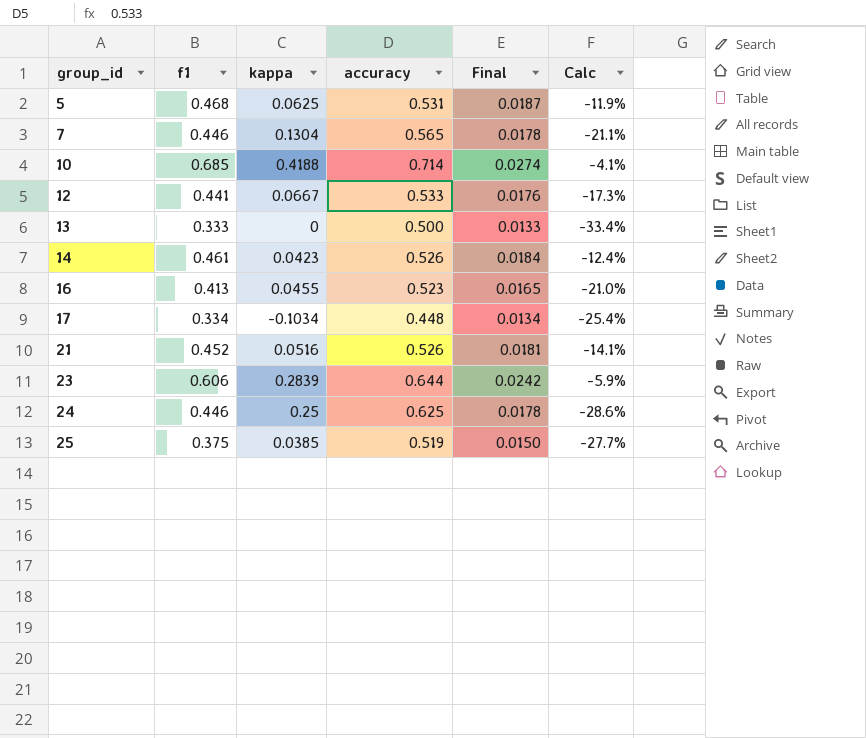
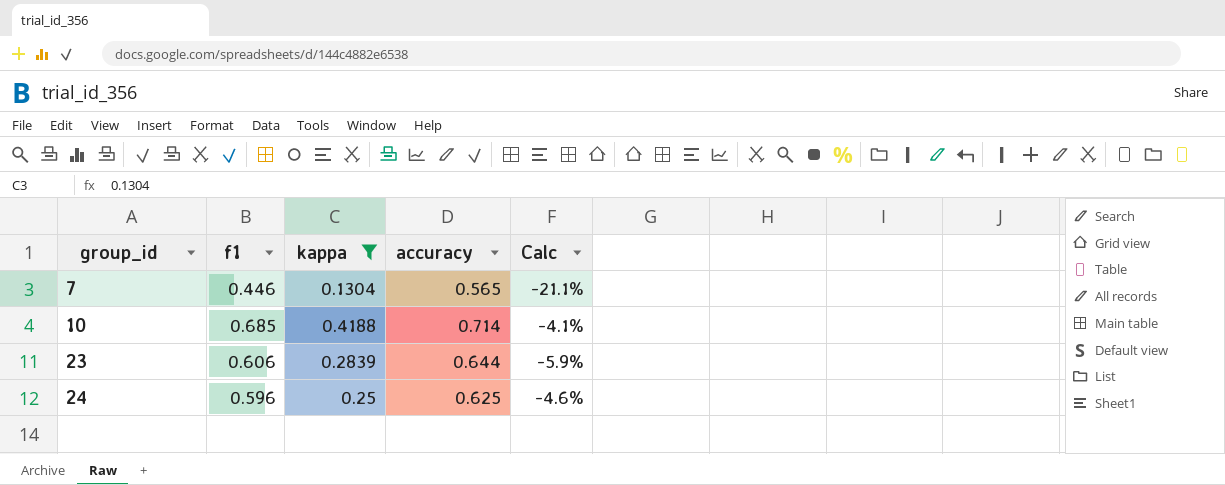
filter: none -> kappa >= 0.1304
column Final | formula: [f1] * 0.04 -> none
24 | f1: 0.446 -> 0.596
24 | Calc: -28.6% -> -4.6%

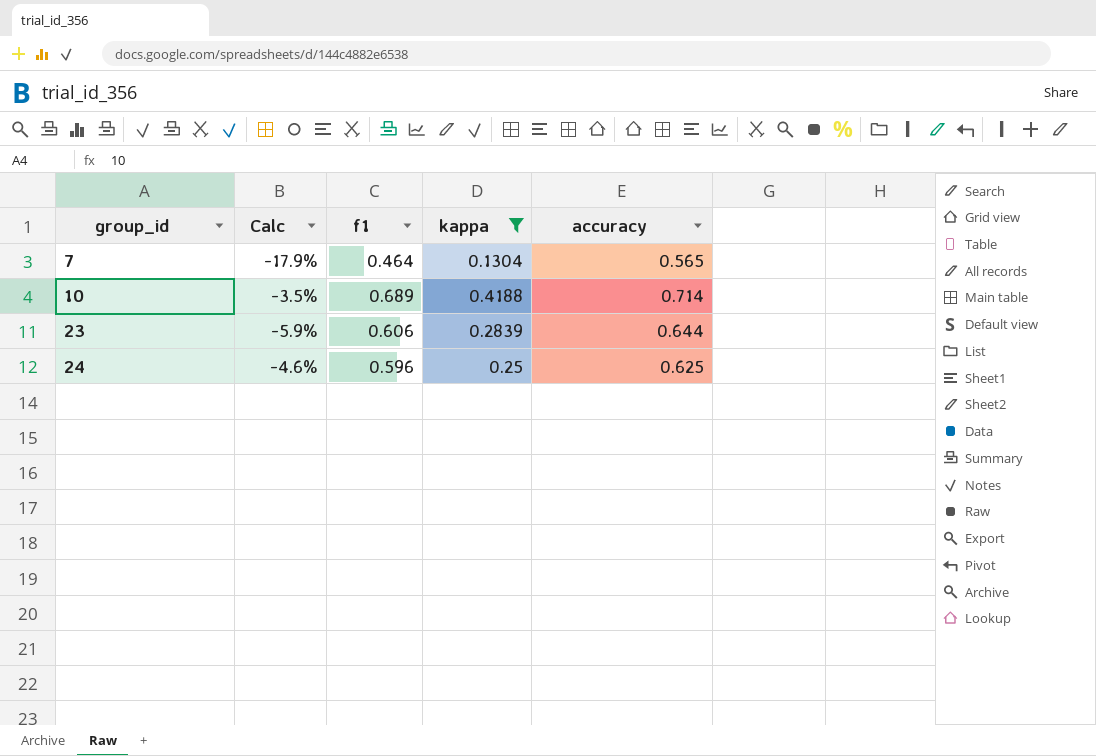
column Calc | position: 5 -> 2
7 | Calc: -21.1% -> -17.9%
7 | f1: 0.446 -> 0.464
10 | Calc: -4.1% -> -3.5%
10 | f1: 0.685 -> 0.689

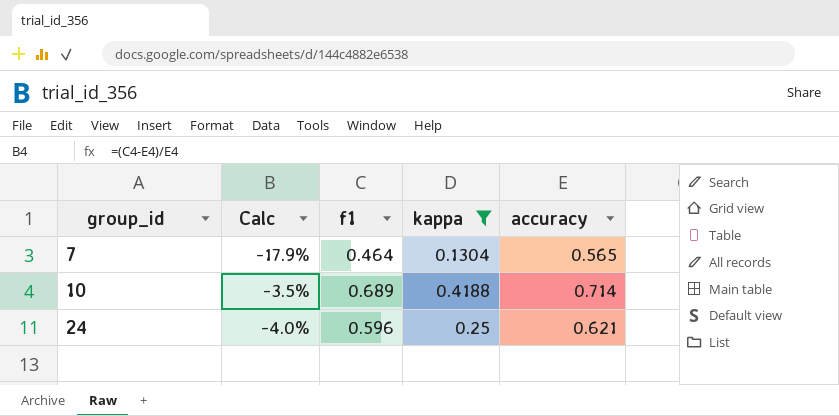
row 23: -5.9% | 0.606 | 0.2839 | 0.644 -> none
24 | Calc: -4.6% -> -4.0%
24 | accuracy: 0.625 -> 0.621

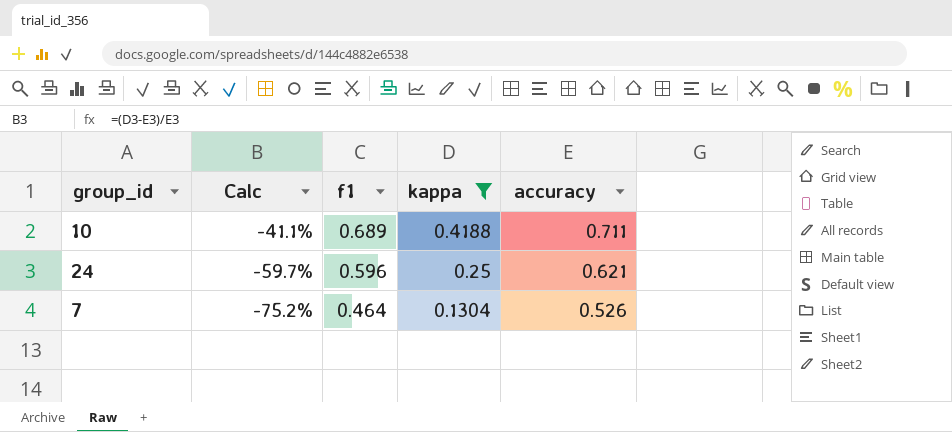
row order: group_id ascending -> Calc descending
column Calc | formula: ([f1] - [accuracy]) / [accuracy] -> ([kappa] - [accuracy]) / [accuracy]
10 | accuracy: 0.714 -> 0.711
7 | accuracy: 0.565 -> 0.526

